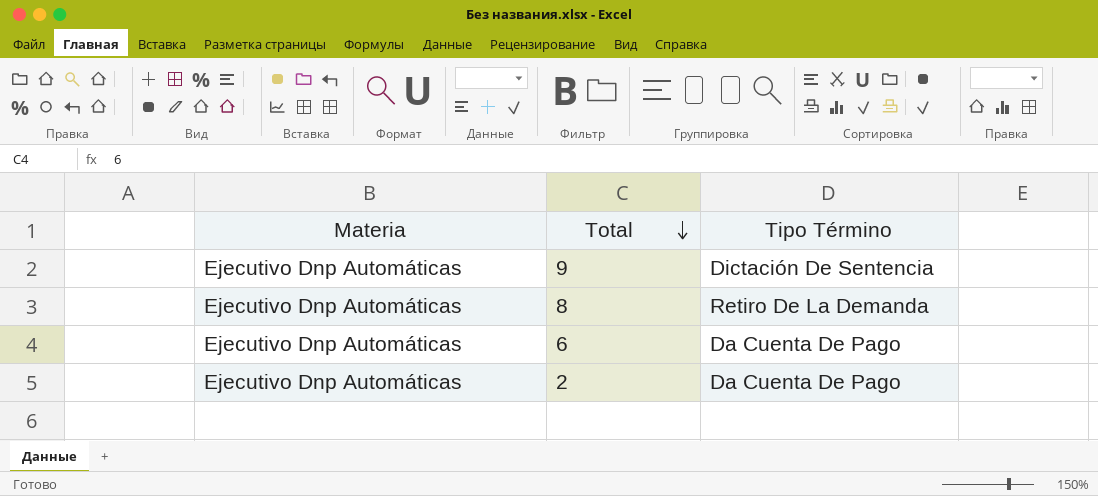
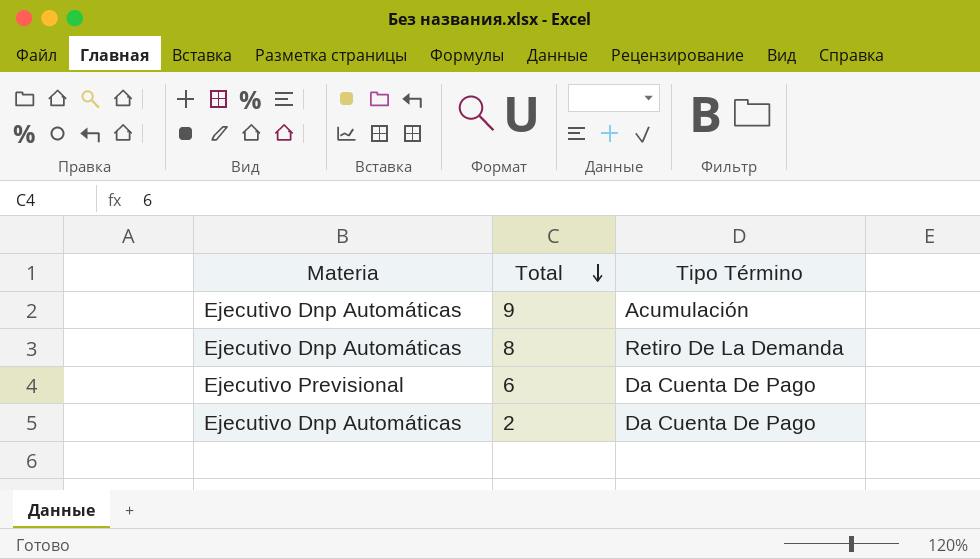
9 | Tipo Término: Dictación De Sentencia -> Acumulación
6 | Materia: Ejecutivo Dnp Automáticas -> Ejecutivo Previsional

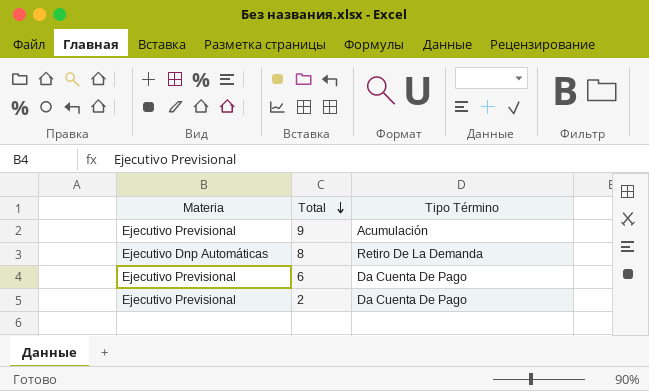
9 | Materia: Ejecutivo Dnp Automáticas -> Ejecutivo Previsional
2 | Materia: Ejecutivo Dnp Automáticas -> Ejecutivo Previsional

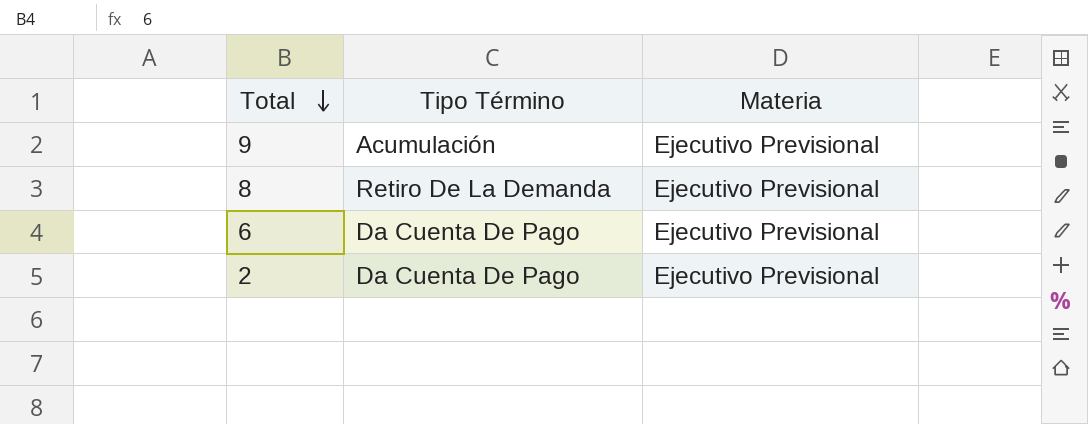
column Materia | position: 1 -> 3
8 | Materia: Ejecutivo Dnp Automáticas -> Ejecutivo Previsional

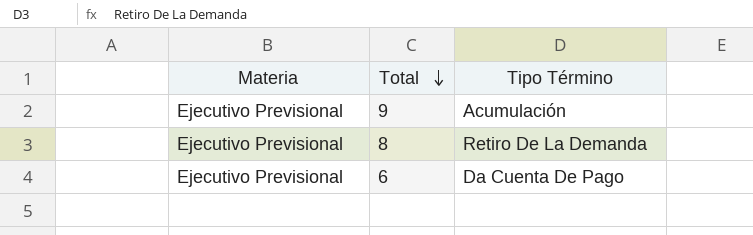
column Materia | position: 3 -> 1
row 2: Da Cuenta De Pago | Ejecutivo Previsional -> none

